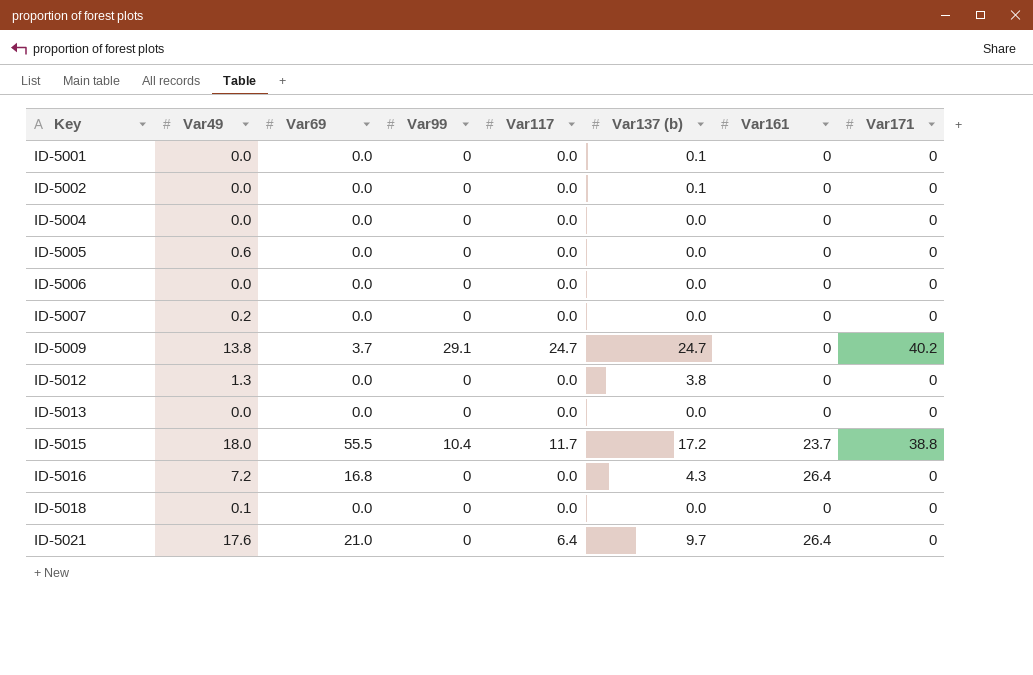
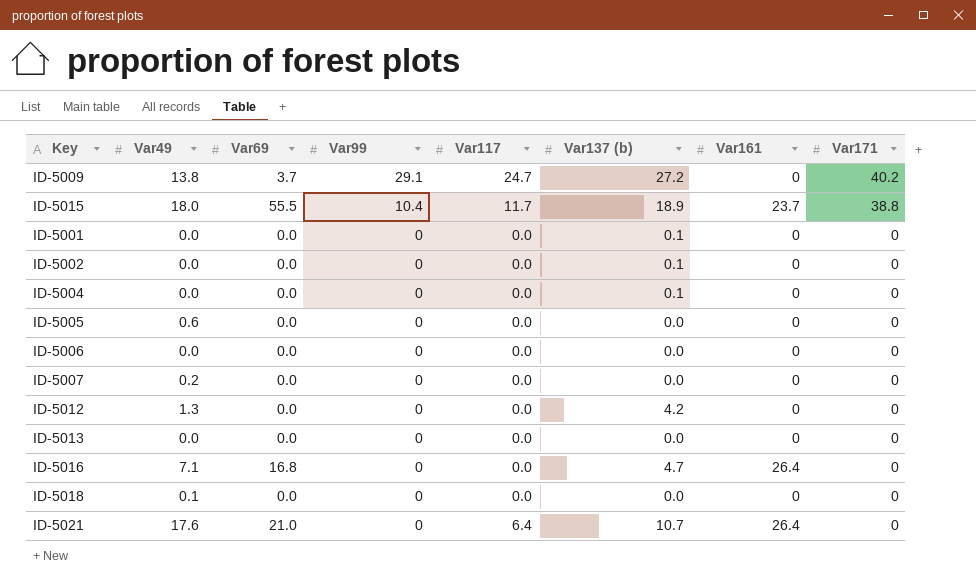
row order: Key ascending -> Var99 descending
ID-5009 | Var137 (b): 24.7 -> 27.2
ID-5015 | Var137 (b): 17.2 -> 18.9
ID-5004 | Var137 (b): 0.0 -> 0.1
ID-5012 | Var137 (b): 3.8 -> 4.2
ID-5016 | Var49: 7.2 -> 7.1
ID-5016 | Var137 (b): 4.3 -> 4.7
ID-5021 | Var137 (b): 9.7 -> 10.7

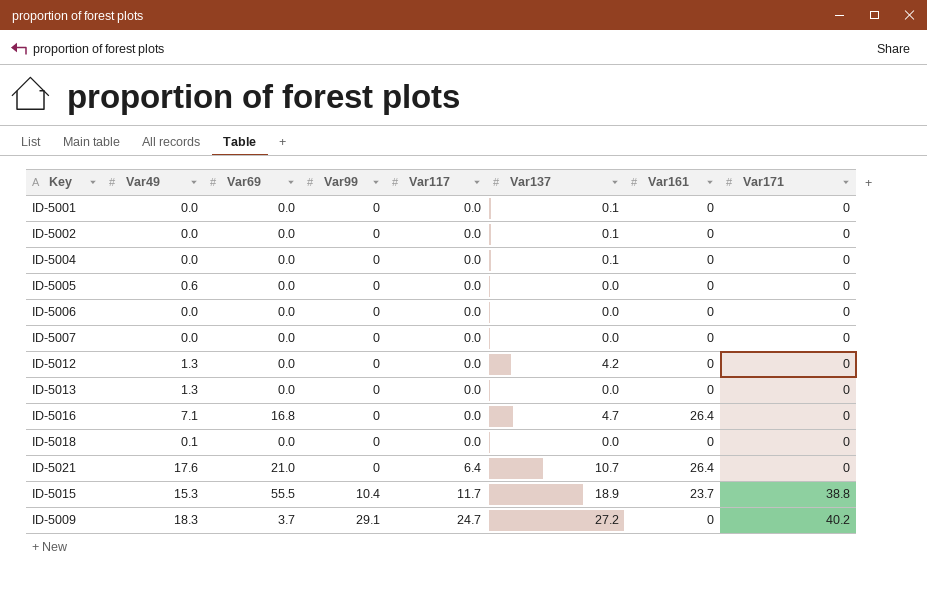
row order: Var99 descending -> Var99 ascending
column name: Var137 (b) -> Var137
ID-5007 | Var49: 0.2 -> 0.0
ID-5013 | Var49: 0.0 -> 1.3
ID-5015 | Var49: 18.0 -> 15.3
ID-5009 | Var49: 13.8 -> 18.3

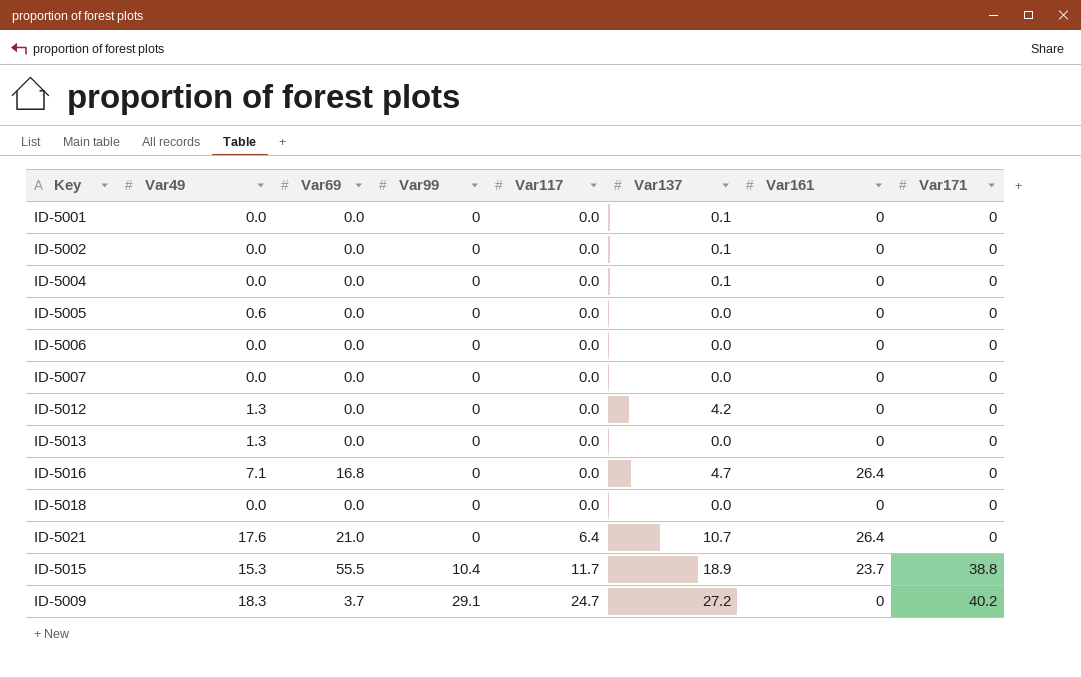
ID-5018 | Var49: 0.1 -> 0.0

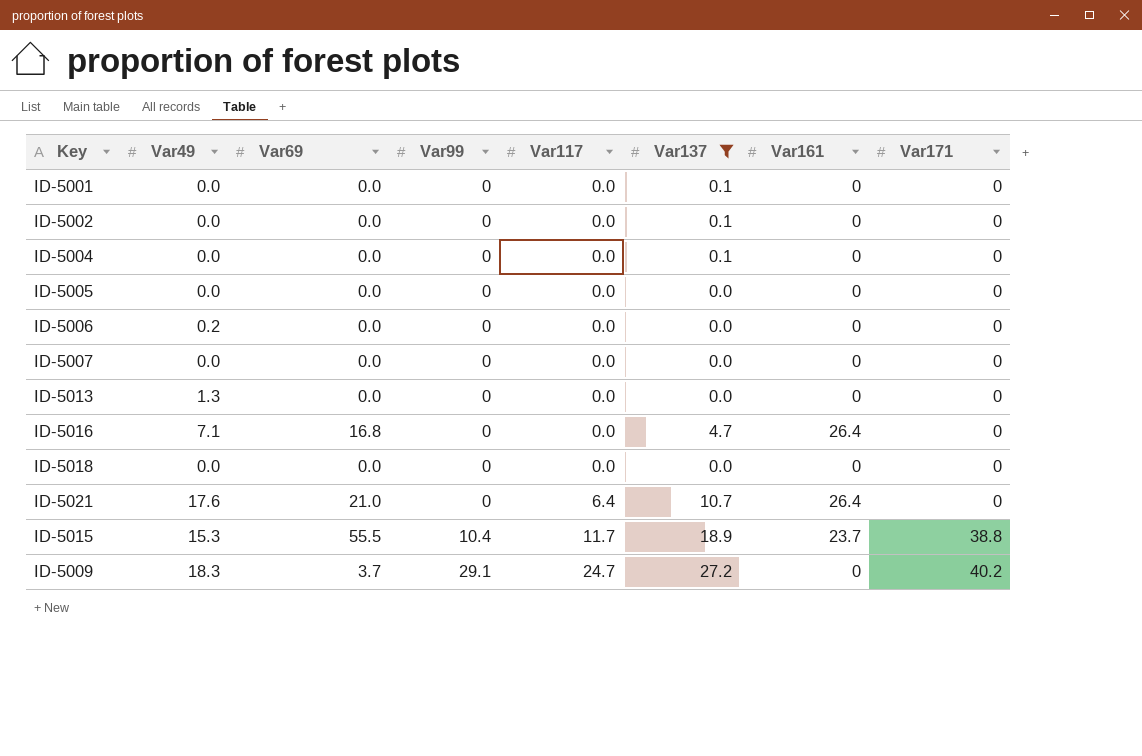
filter: none -> Var137 != 4.2
ID-5005 | Var49: 0.6 -> 0.0
ID-5006 | Var49: 0.0 -> 0.2

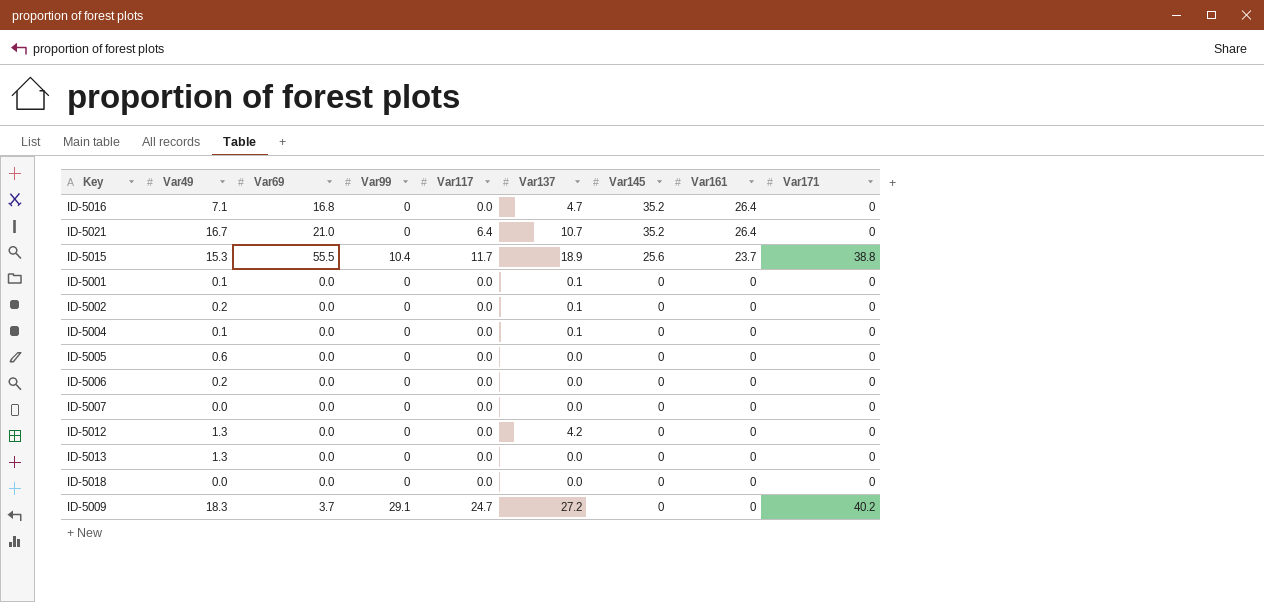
filter: Var137 != 4.2 -> none
row order: Var99 ascending -> Var145 descending
column Var145 | position: none -> 7
ID-5021 | Var49: 17.6 -> 16.7
ID-5001 | Var49: 0.0 -> 0.1
ID-5002 | Var49: 0.0 -> 0.2
ID-5004 | Var49: 0.0 -> 0.1
ID-5005 | Var49: 0.0 -> 0.6

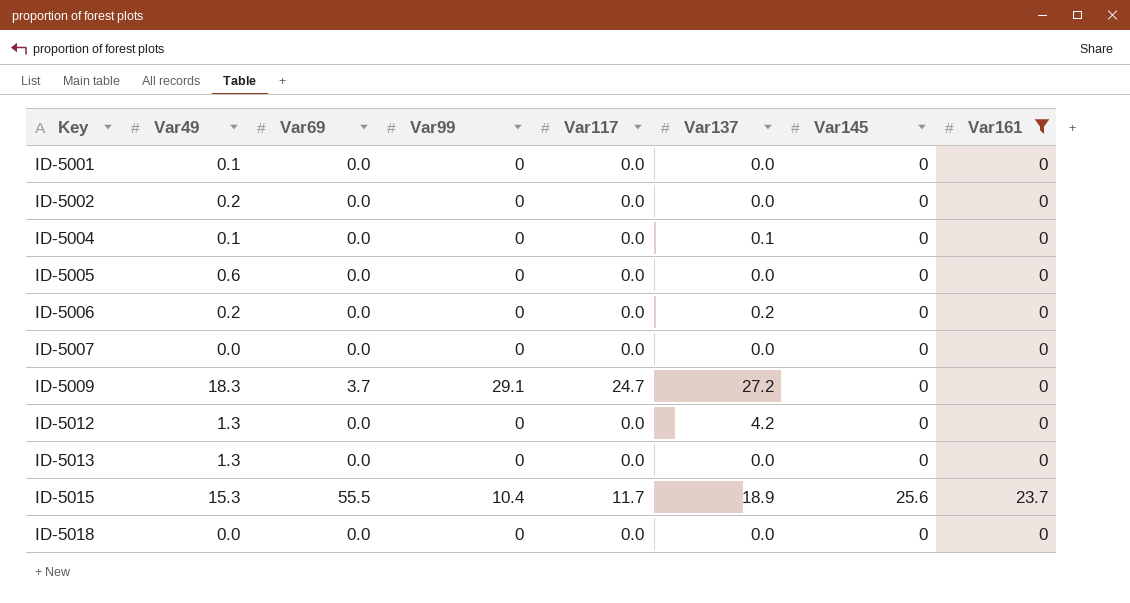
filter: none -> Var161 != 26.4
row order: Var145 descending -> Key ascending
column Var171 | position: 9 -> none
ID-5001 | Var137: 0.1 -> 0.0
ID-5002 | Var137: 0.1 -> 0.0
ID-5006 | Var137: 0.0 -> 0.2

